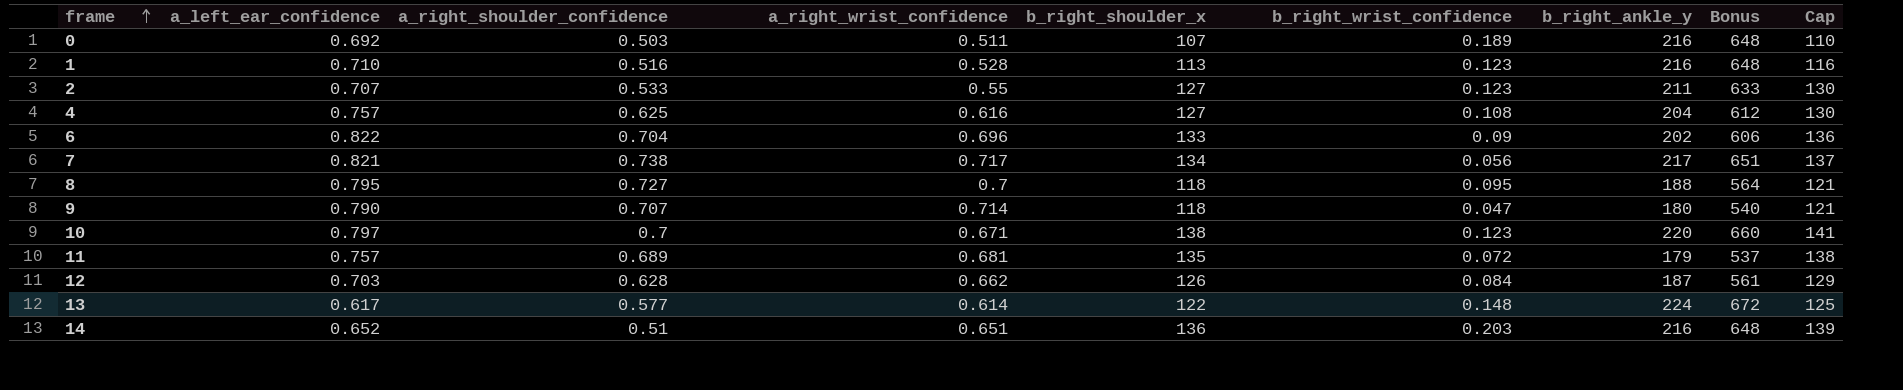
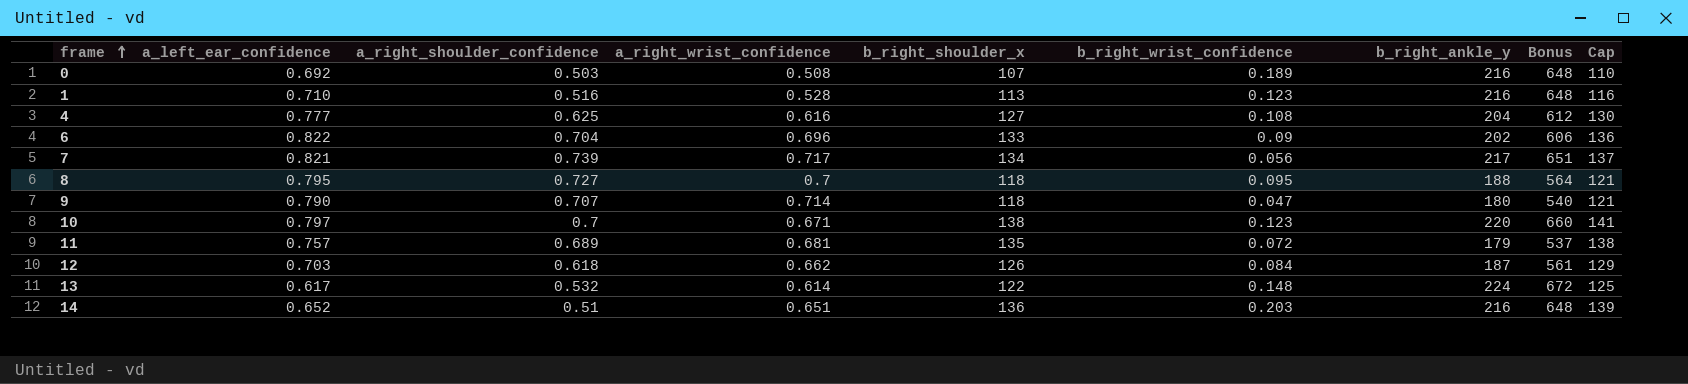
row 2: 0.707 | 0.533 | 0.55 | 127 | 0.123 | 211 | 633 | 130 -> none
0 | a_right_wrist_confidence: 0.511 -> 0.508
4 | a_left_ear_confidence: 0.757 -> 0.777
7 | a_right_shoulder_confidence: 0.738 -> 0.739
12 | a_right_shoulder_confidence: 0.628 -> 0.618
13 | a_right_shoulder_confidence: 0.577 -> 0.532

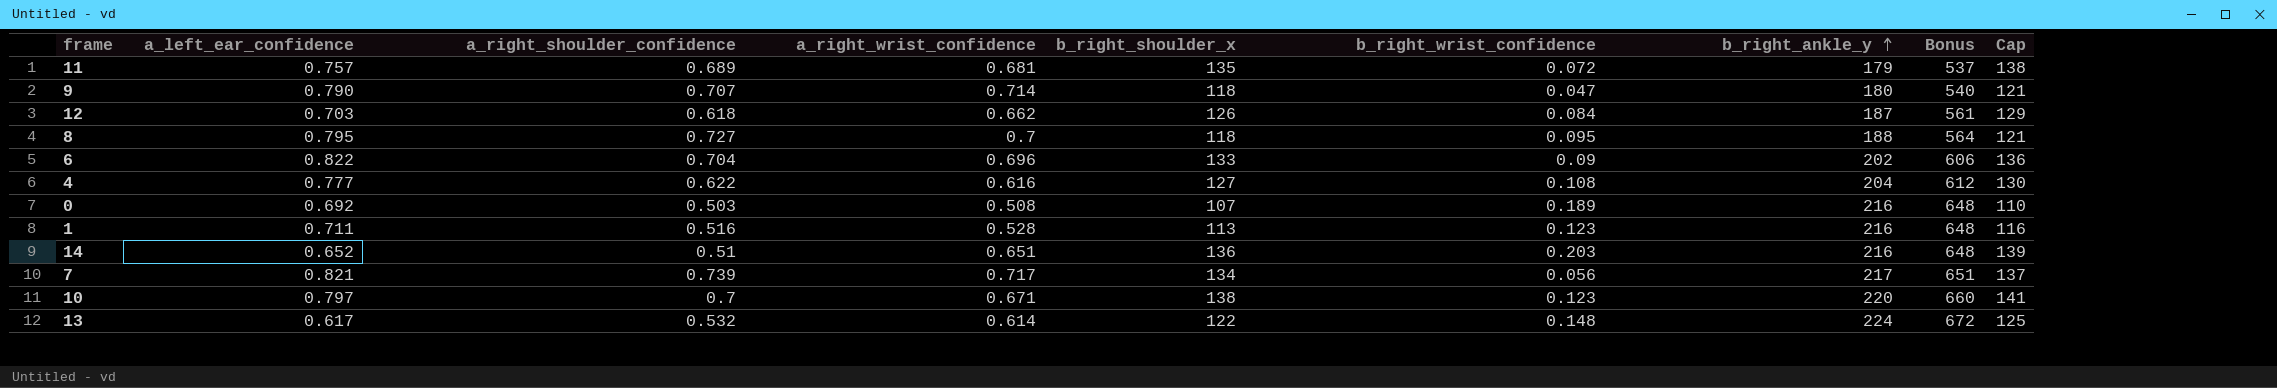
row order: frame ascending -> b_right_ankle_y ascending
4 | a_right_shoulder_confidence: 0.625 -> 0.622
1 | a_left_ear_confidence: 0.710 -> 0.711

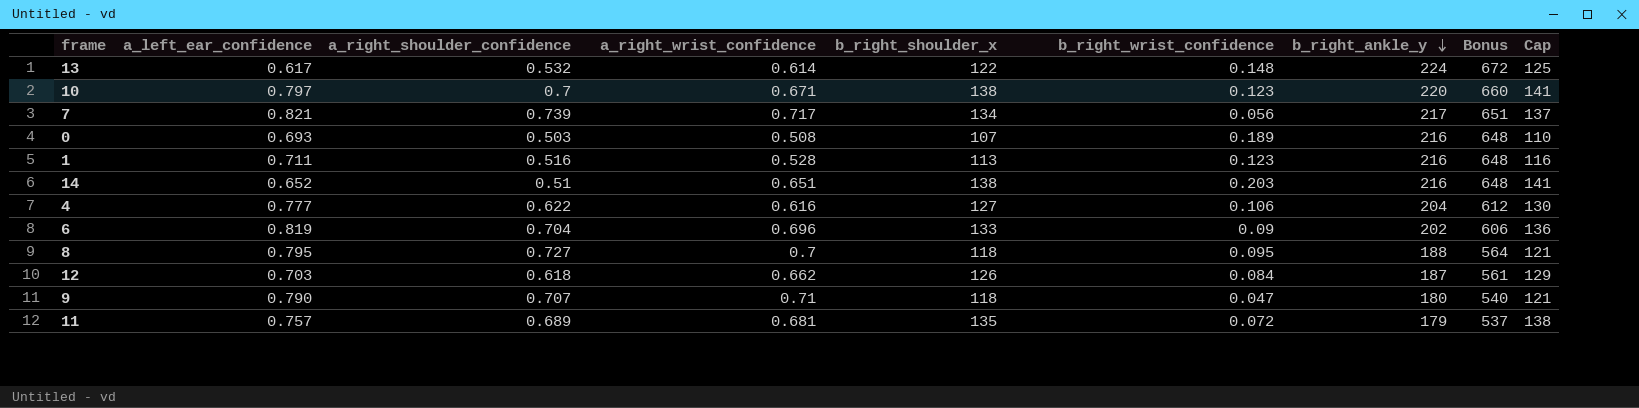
row order: b_right_ankle_y ascending -> b_right_ankle_y descending
0 | a_left_ear_confidence: 0.692 -> 0.693
14 | b_right_shoulder_x: 136 -> 138
14 | Cap: 139 -> 141
4 | b_right_wrist_confidence: 0.108 -> 0.106
6 | a_left_ear_confidence: 0.822 -> 0.819
9 | a_right_wrist_confidence: 0.714 -> 0.71

